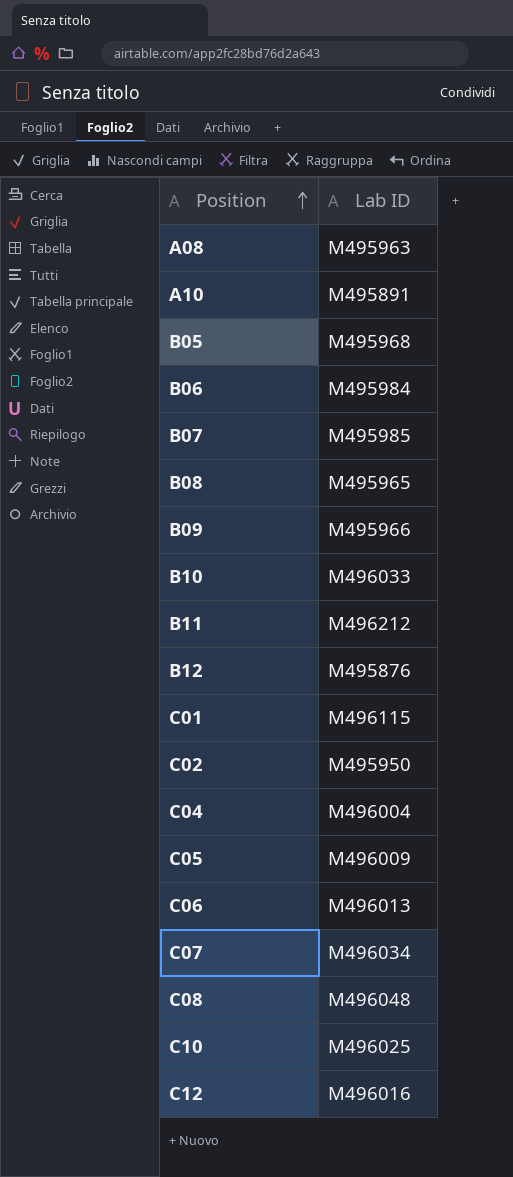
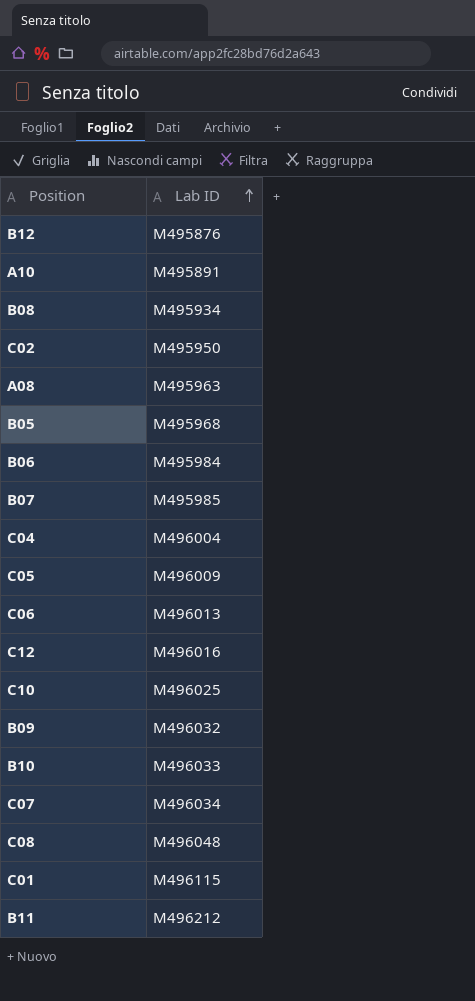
row order: Position ascending -> Lab ID ascending
B08 | Lab ID: M495965 -> M495934
B09 | Lab ID: M495966 -> M496032

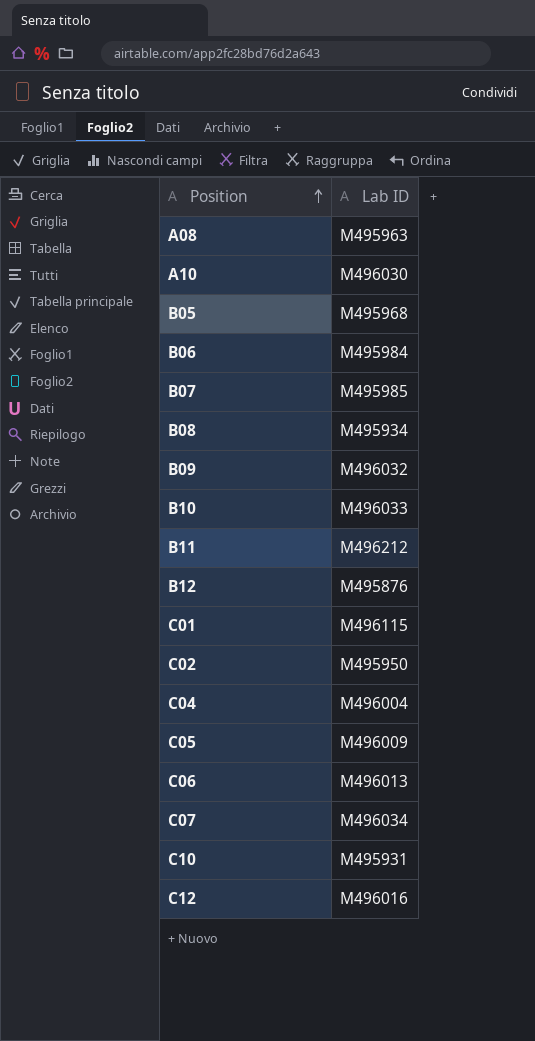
row order: Lab ID ascending -> Position ascending
row C08: M496048 -> none
A10 | Lab ID: M495891 -> M496030
C10 | Lab ID: M496025 -> M495931

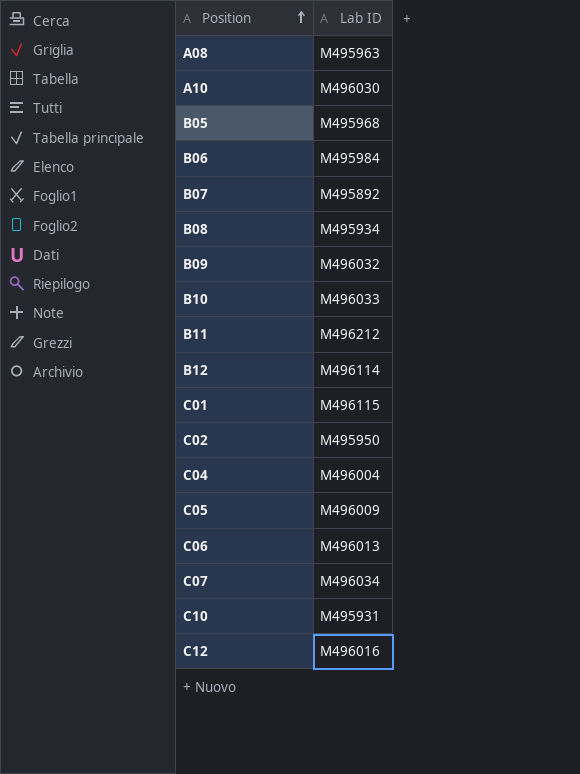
B07 | Lab ID: M495985 -> M495892
B12 | Lab ID: M495876 -> M496114

